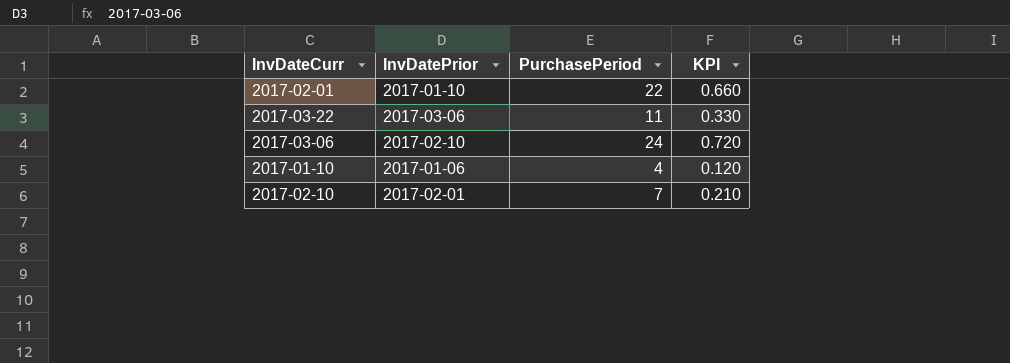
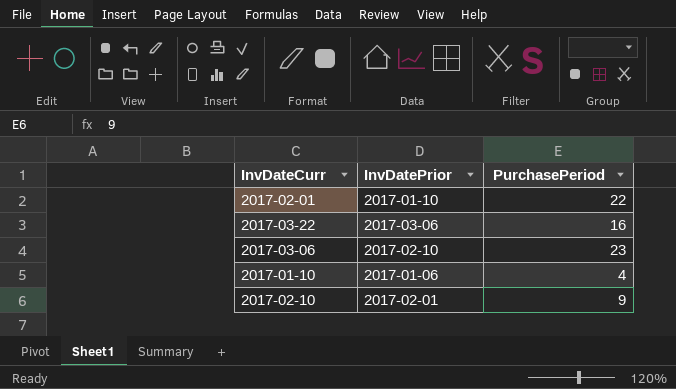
column KPI | formula: [PurchasePeriod] * 0.03 -> none
2017-03-22 | PurchasePeriod: 11 -> 16
2017-03-06 | PurchasePeriod: 24 -> 23
2017-02-10 | PurchasePeriod: 7 -> 9

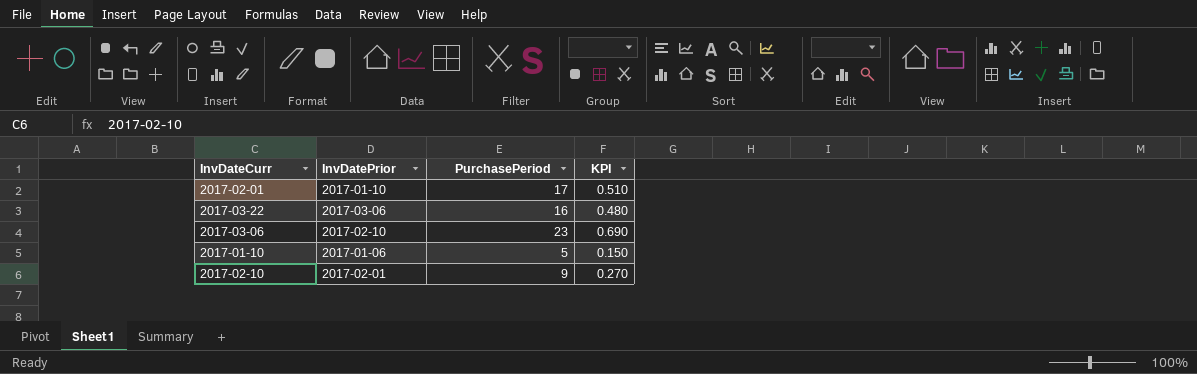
column KPI | formula: none -> [PurchasePeriod] * 0.03
2017-02-01 | PurchasePeriod: 22 -> 17
2017-01-10 | PurchasePeriod: 4 -> 5

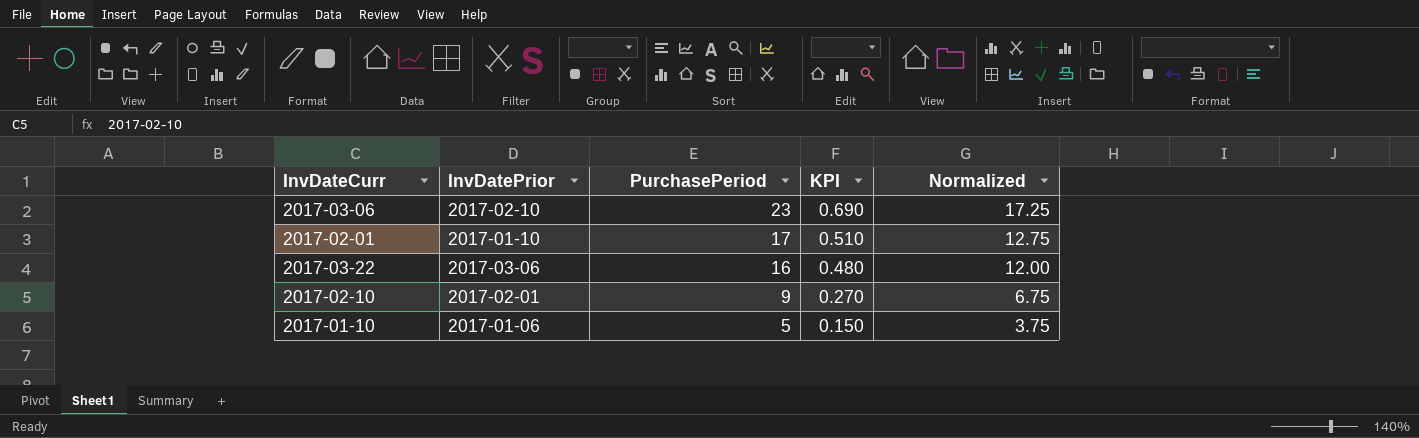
row order: none -> PurchasePeriod descending
column Normalized | formula: none -> [PurchasePeriod] * 0.75

